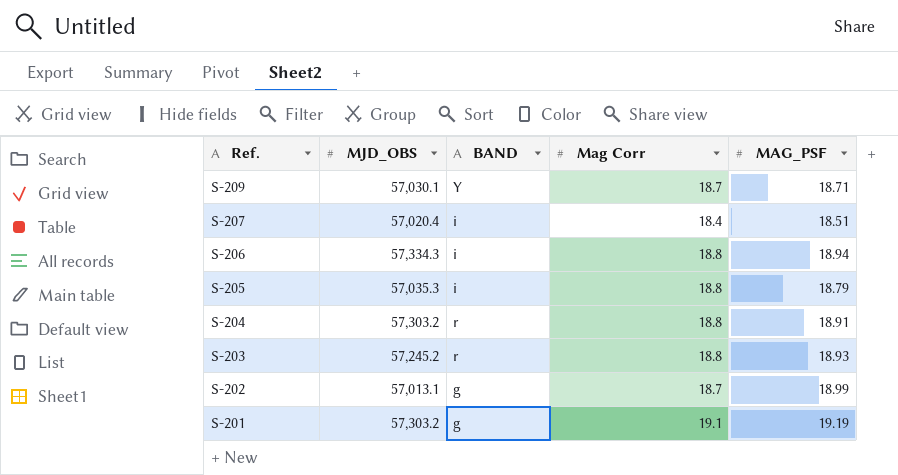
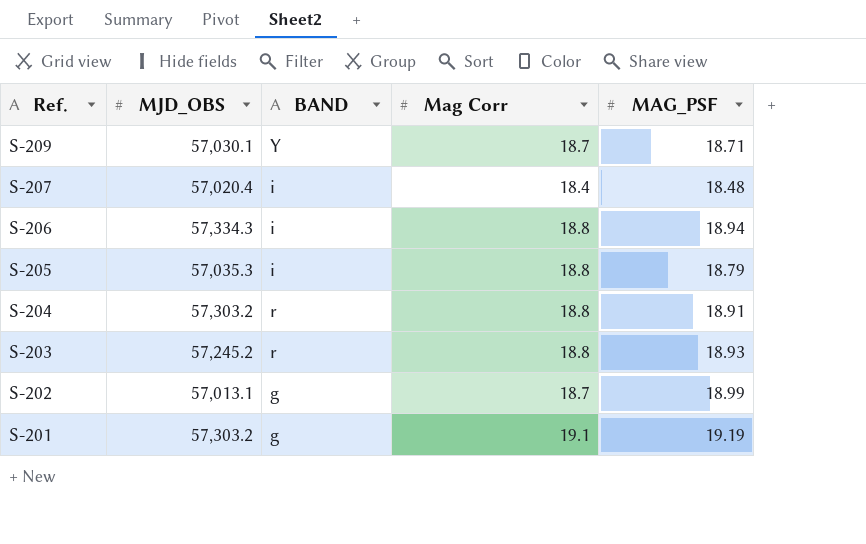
S-207 | MAG_PSF: 18.51 -> 18.48

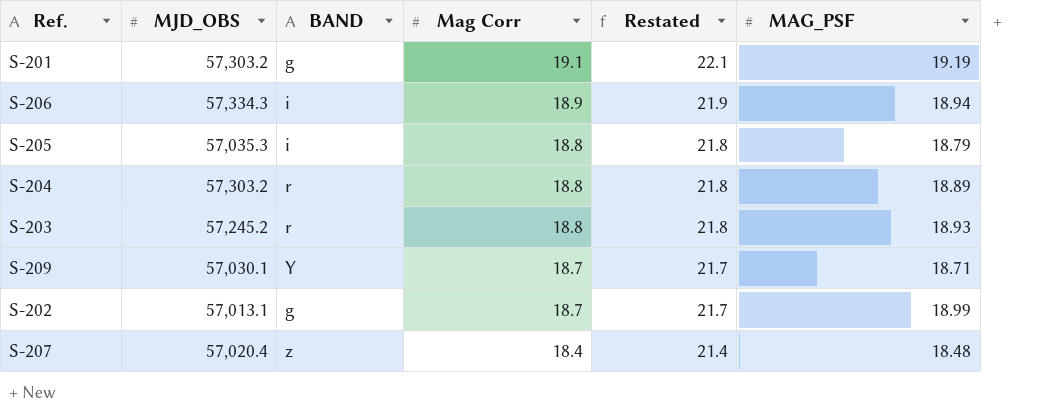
row order: Ref. descending -> Mag Corr descending
column Restated | formula: none -> [Mag Corr] + 3
S-206 | Mag Corr: 18.8 -> 18.9
S-204 | MAG_PSF: 18.91 -> 18.89
S-207 | BAND: i -> z

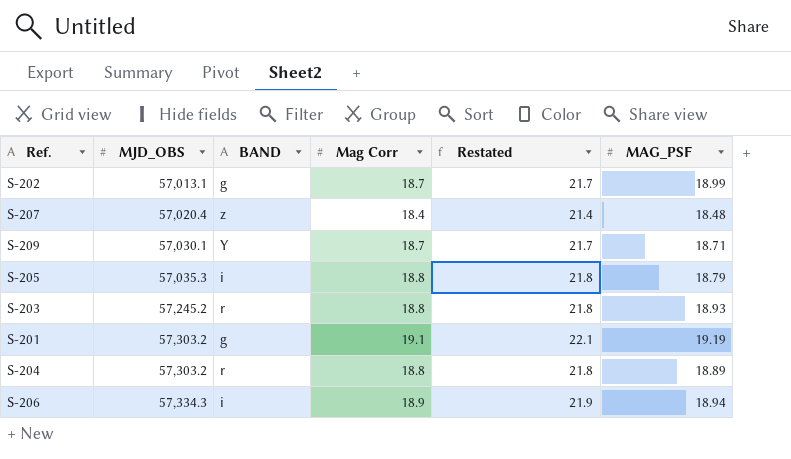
row order: Mag Corr descending -> MJD_OBS ascending

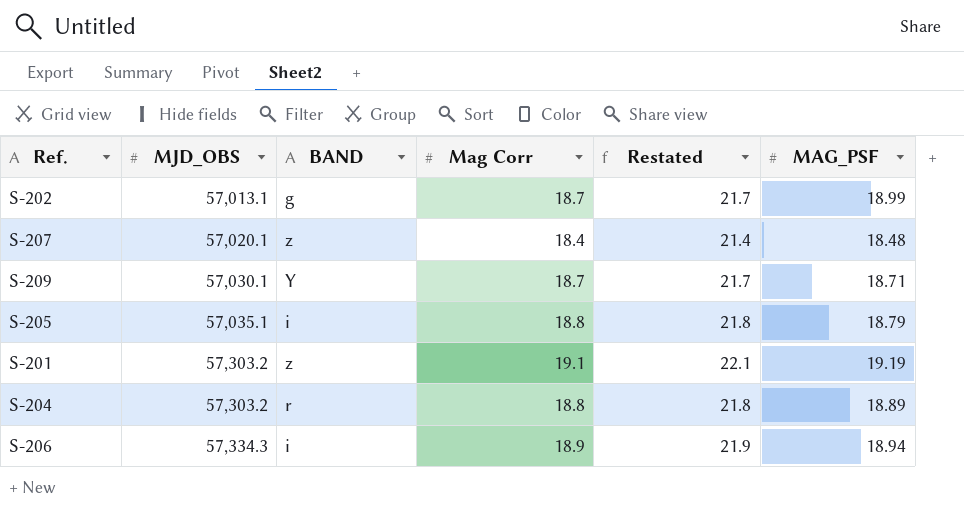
row S-203: 57,245.2 | r | 18.8 | 21.8 | 18.93 -> none
S-207 | MJD_OBS: 57,020.4 -> 57,020.1
S-205 | MJD_OBS: 57,035.3 -> 57,035.1
S-201 | BAND: g -> z

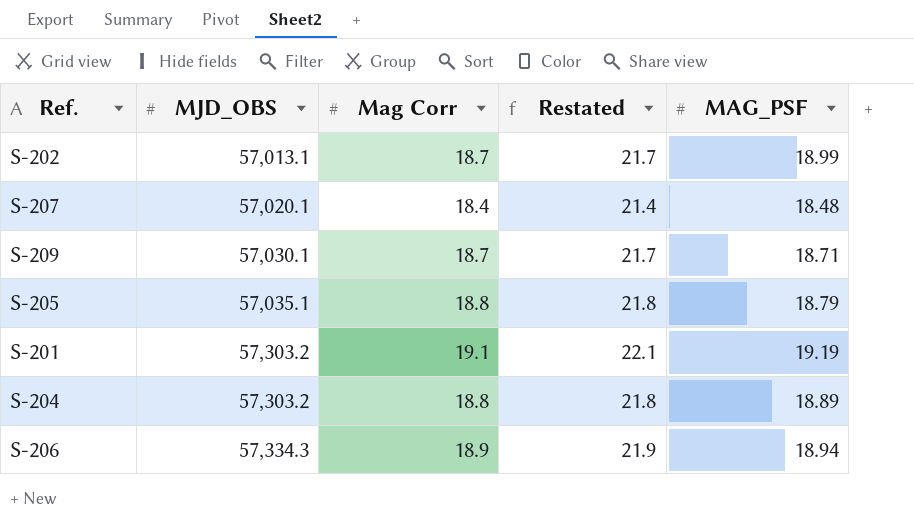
column BAND | position: 3 -> none

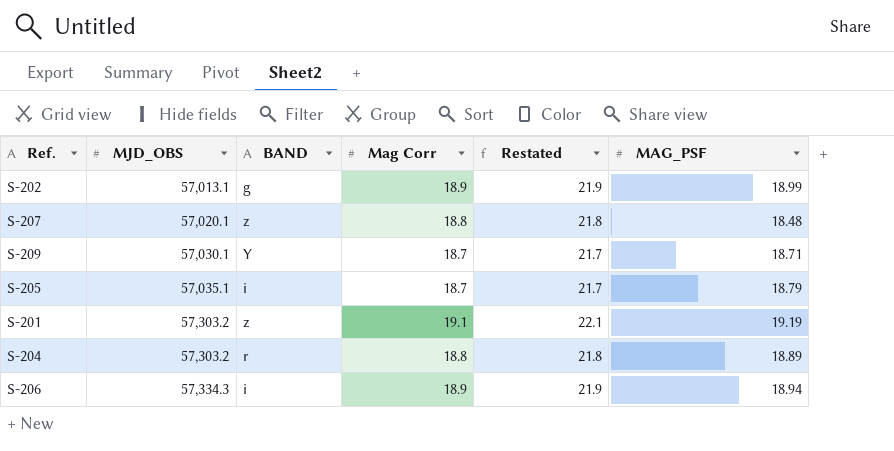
column BAND | position: none -> 3
S-202 | Mag Corr: 18.7 -> 18.9
S-202 | Restated: 21.7 -> 21.9
S-207 | Mag Corr: 18.4 -> 18.8
S-207 | Restated: 21.4 -> 21.8
S-205 | Mag Corr: 18.8 -> 18.7
S-205 | Restated: 21.8 -> 21.7

